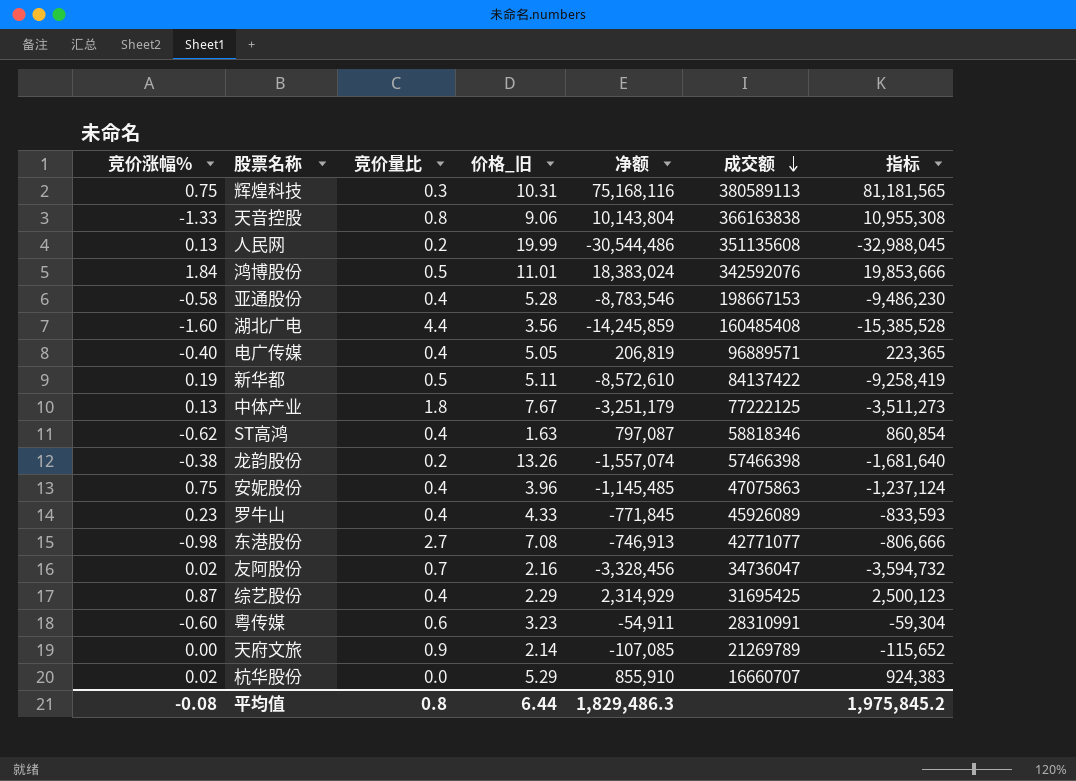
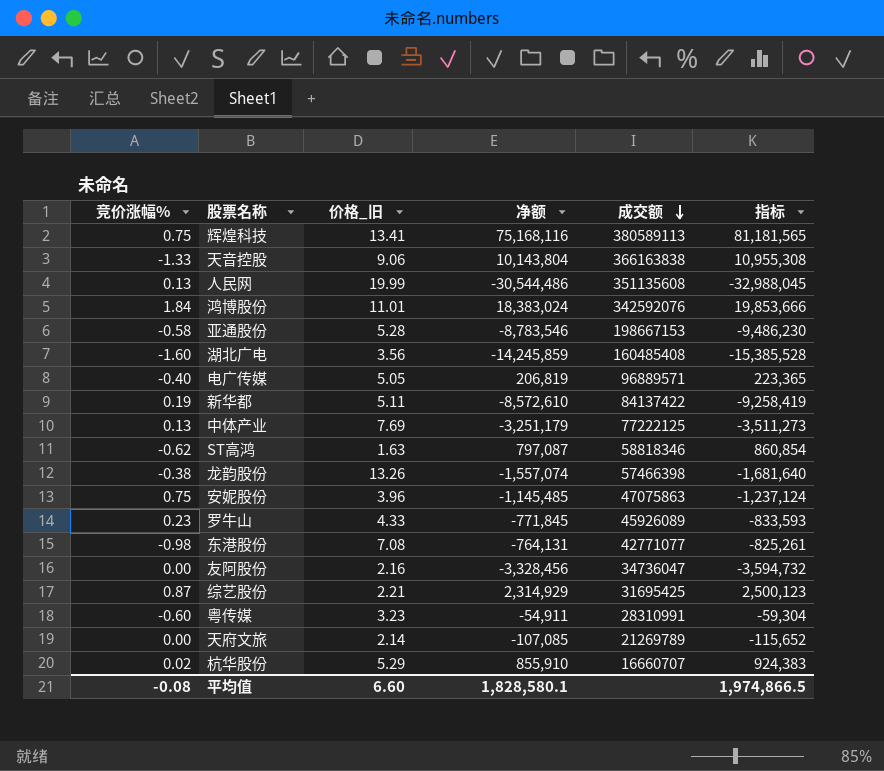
column 竞价量比 | position: 3 -> none
辉煌科技 | 价格_旧: 10.31 -> 13.41
中体产业 | 价格_旧: 7.67 -> 7.69
东港股份 | 净额: -746,913 -> -764,131
东港股份 | 指标: -806,666 -> -825,261
友阿股份 | 竞价涨幅%: 0.02 -> 0.00
综艺股份 | 价格_旧: 2.29 -> 2.21
平均值 | 价格_旧: 6.44 -> 6.60
平均值 | 净额: 1,829,486.3 -> 1,828,580.1
平均值 | 指标: 1,975,845.2 -> 1,974,866.5

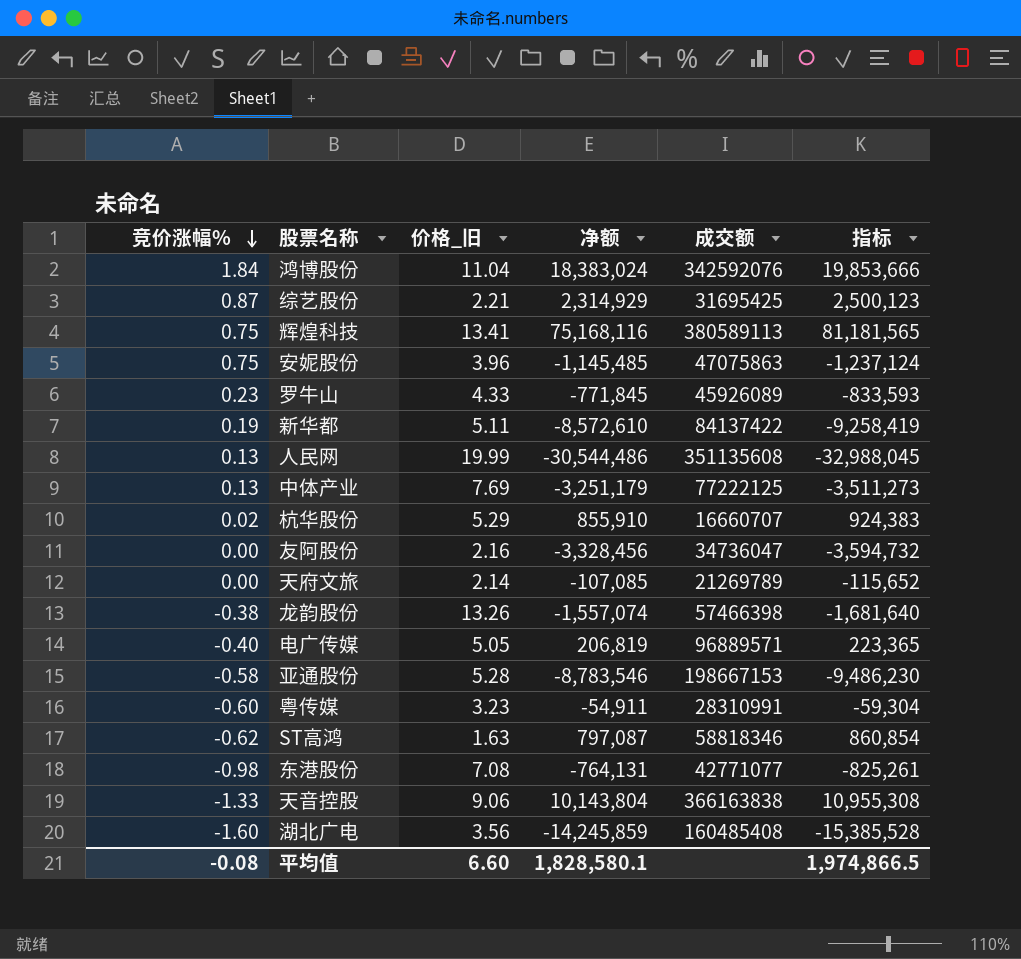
row order: 成交额 descending -> 竞价涨幅% descending
鸿博股份 | 价格_旧: 11.01 -> 11.04

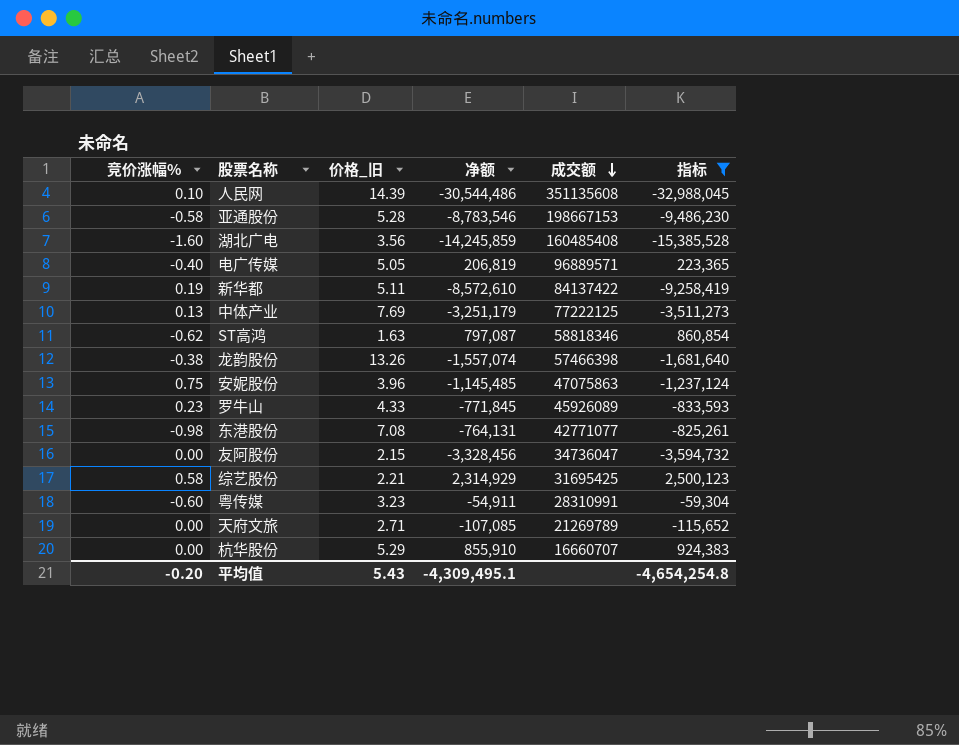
filter: none -> 指标 <= 2,500,123
row order: 竞价涨幅% descending -> 成交额 descending
人民网 | 竞价涨幅%: 0.13 -> 0.10
人民网 | 价格_旧: 19.99 -> 14.39
友阿股份 | 价格_旧: 2.16 -> 2.15
综艺股份 | 竞价涨幅%: 0.87 -> 0.58
天府文旅 | 价格_旧: 2.14 -> 2.71
杭华股份 | 竞价涨幅%: 0.02 -> 0.00
平均值 | 竞价涨幅%: -0.08 -> -0.20
平均值 | 价格_旧: 6.60 -> 5.43
平均值 | 净额: 1,828,580.1 -> -4,309,495.1
平均值 | 指标: 1,974,866.5 -> -4,654,254.8

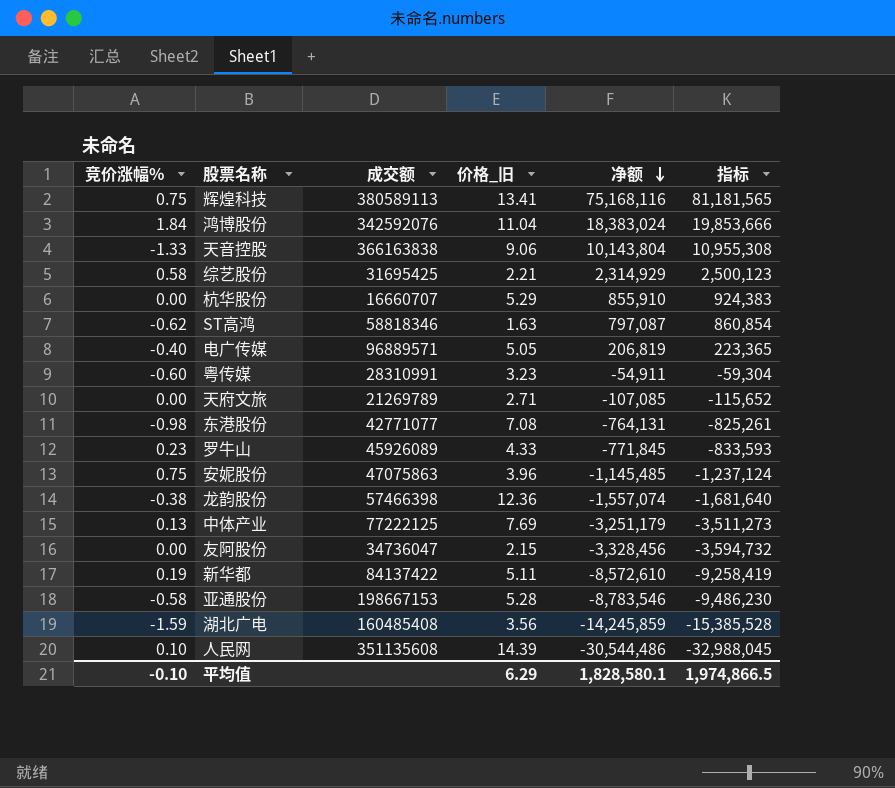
filter: 指标 <= 2,500,123 -> none
row order: 成交额 descending -> 净额 descending
column 成交额 | position: 5 -> 3
龙韵股份 | 价格_旧: 13.26 -> 12.36
湖北广电 | 竞价涨幅%: -1.60 -> -1.59
平均值 | 竞价涨幅%: -0.20 -> -0.10
平均值 | 价格_旧: 5.43 -> 6.29
平均值 | 净额: -4,309,495.1 -> 1,828,580.1
平均值 | 指标: -4,654,254.8 -> 1,974,866.5

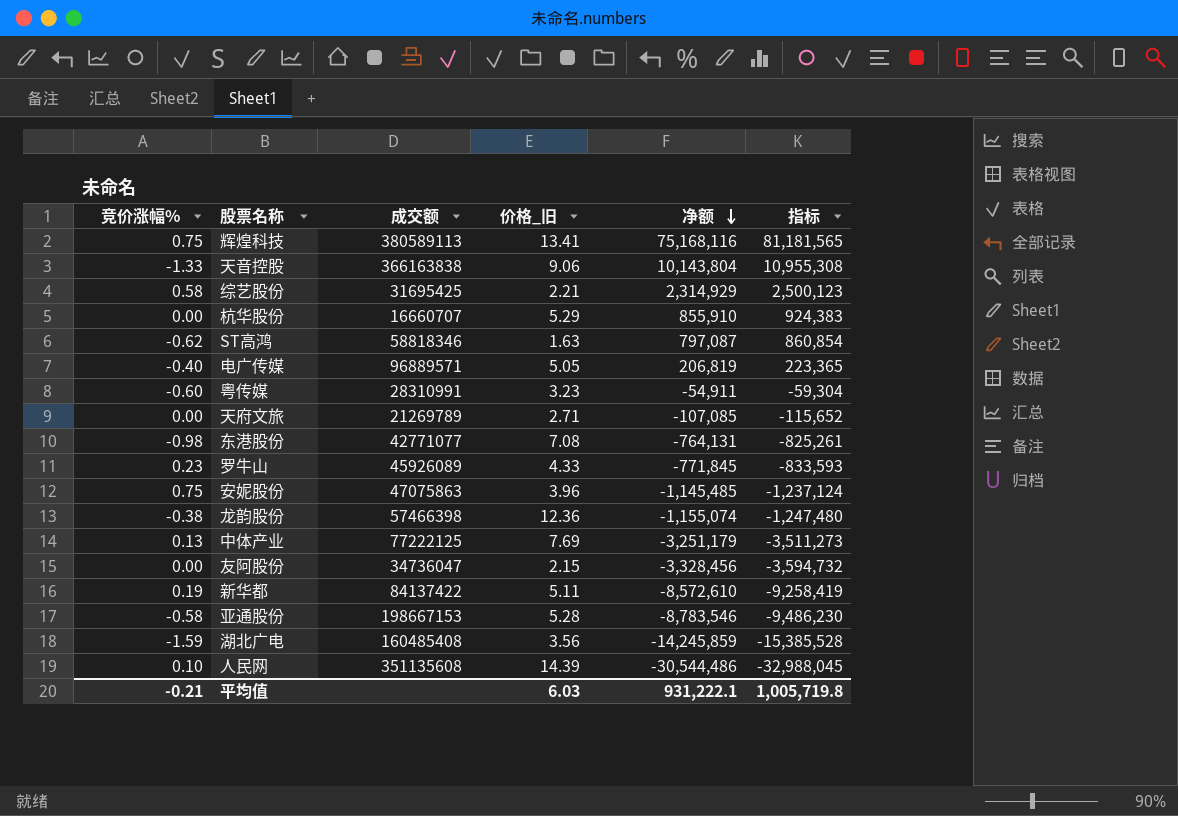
row 鸿博股份: 1.84 | 342592076 | 11.04 | 18,383,024 | 19,853,666 -> none
龙韵股份 | 净额: -1,557,074 -> -1,155,074
龙韵股份 | 指标: -1,681,640 -> -1,247,480
平均值 | 竞价涨幅%: -0.10 -> -0.21
平均值 | 价格_旧: 6.29 -> 6.03
平均值 | 净额: 1,828,580.1 -> 931,222.1
平均值 | 指标: 1,974,866.5 -> 1,005,719.8

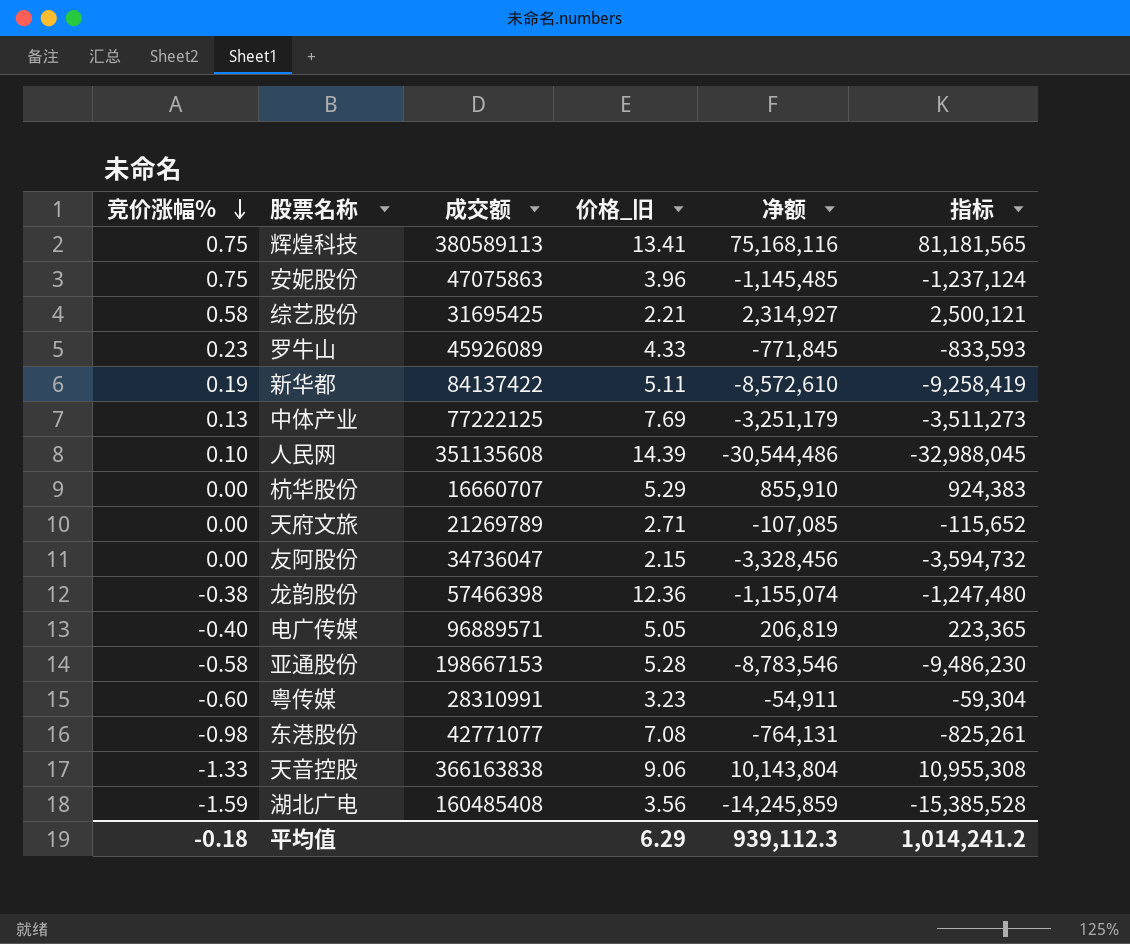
row order: 净额 descending -> 竞价涨幅% descending
row ST高鸿: -0.62 | 58818346 | 1.63 | 797,087 | 860,854 -> none
综艺股份 | 净额: 2,314,929 -> 2,314,927
综艺股份 | 指标: 2,500,123 -> 2,500,121
平均值 | 竞价涨幅%: -0.21 -> -0.18
平均值 | 价格_旧: 6.03 -> 6.29
平均值 | 净额: 931,222.1 -> 939,112.3
平均值 | 指标: 1,005,719.8 -> 1,014,241.2

